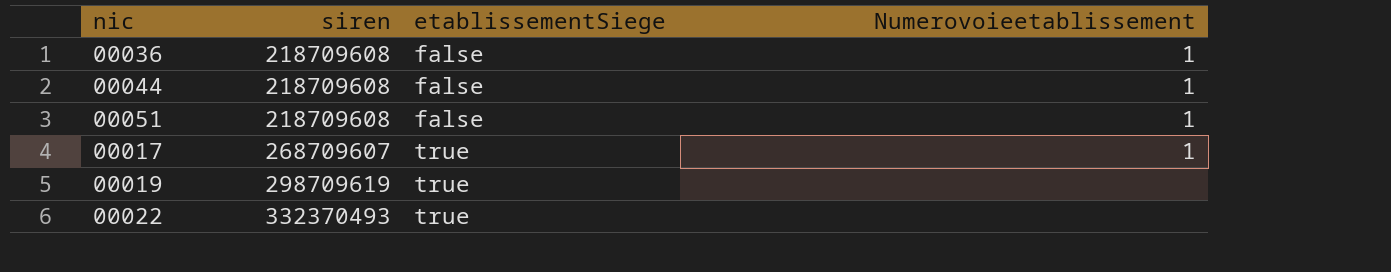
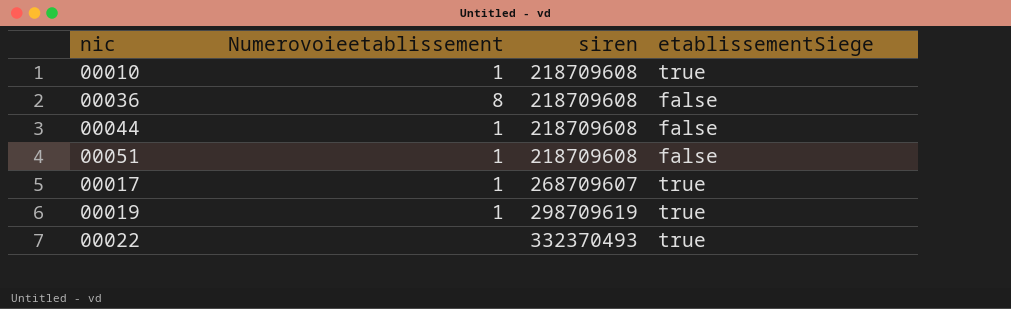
column Numerovoieetablissement | position: 4 -> 2
row 00010: none -> 1 | 218709608 | true
00036 | Numerovoieetablissement: 1 -> 8
00019 | Numerovoieetablissement: none -> 1

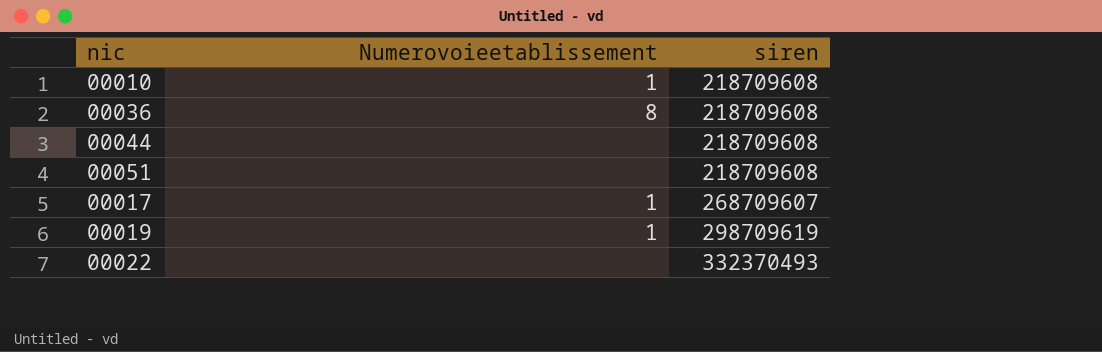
column etablissementSiege | position: 4 -> none
00044 | Numerovoieetablissement: 1 -> none
00051 | Numerovoieetablissement: 1 -> none

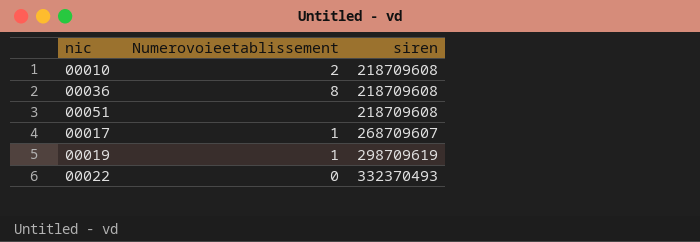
row 00044: none | 218709608 -> none
00010 | Numerovoieetablissement: 1 -> 2
00022 | Numerovoieetablissement: none -> 0

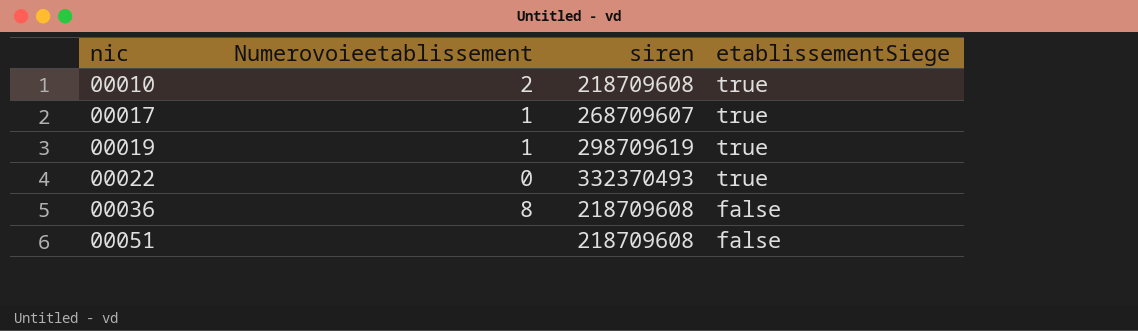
row order: siren ascending -> nic ascending
column etablissementSiege | position: none -> 4

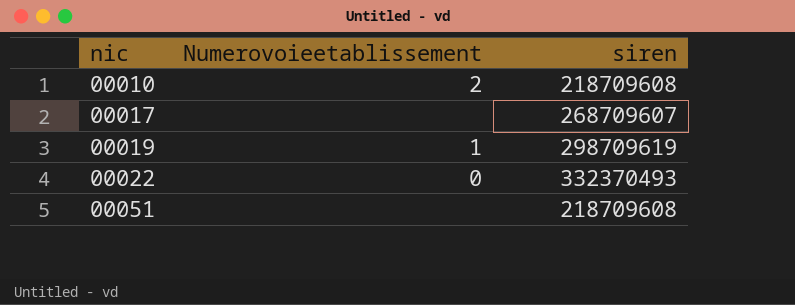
column etablissementSiege | position: 4 -> none
row 00036: 8 | 218709608 | false -> none
00017 | Numerovoieetablissement: 1 -> none

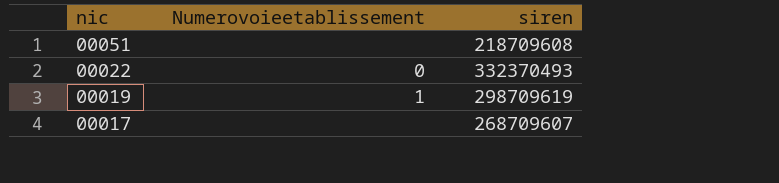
row order: nic ascending -> nic descending
row 00010: 2 | 218709608 -> none

